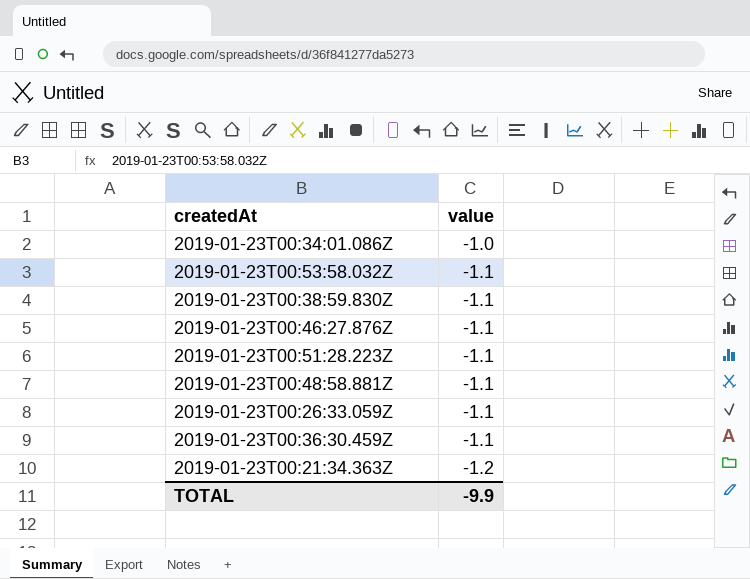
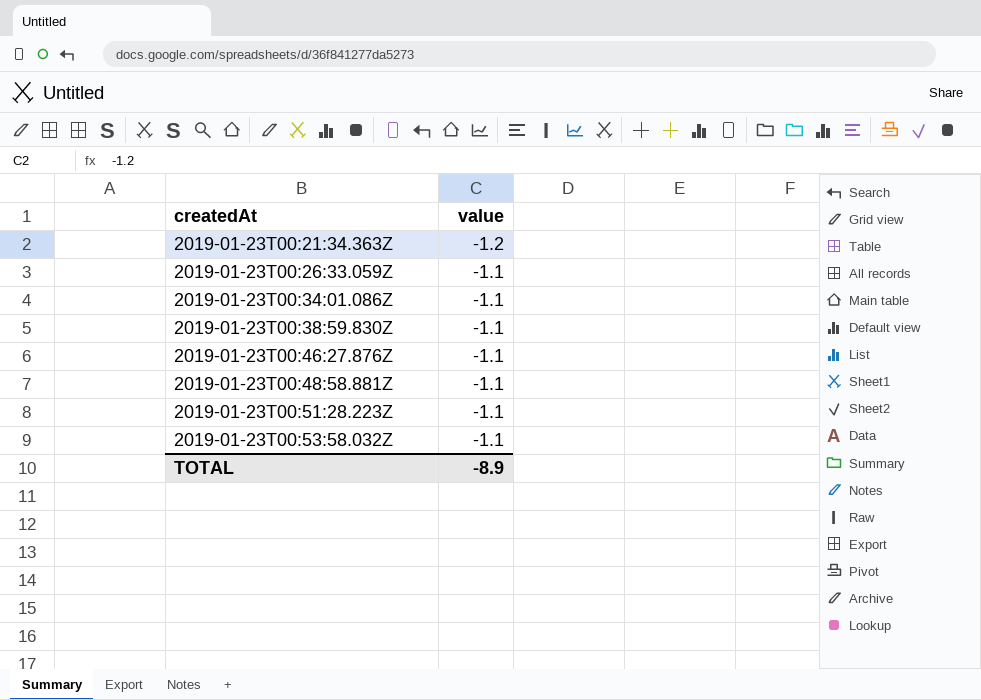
row order: value descending -> createdAt ascending
row 2019-01-23T00:36:30.459Z: -1.1 -> none
2019-01-23T00:34:01.086Z | value: -1.0 -> -1.1
TOTAL | value: -9.9 -> -8.9

